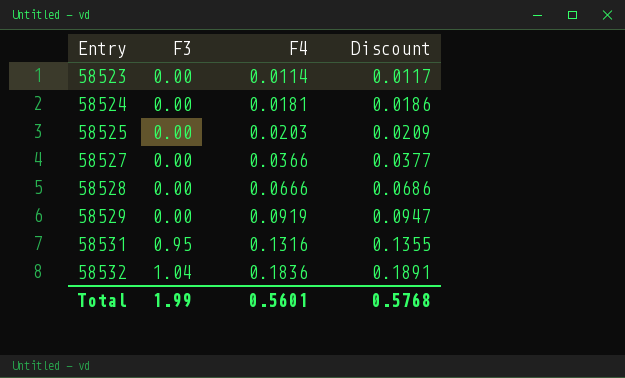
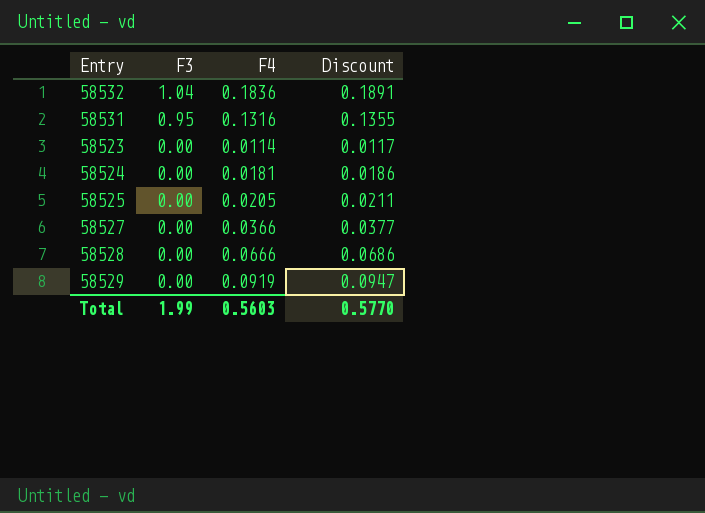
row order: Entry ascending -> F3 descending
58525 | F4: 0.0203 -> 0.0205
58525 | Discount: 0.0209 -> 0.0211
Total | F4: 0.5601 -> 0.5603
Total | Discount: 0.5768 -> 0.5770

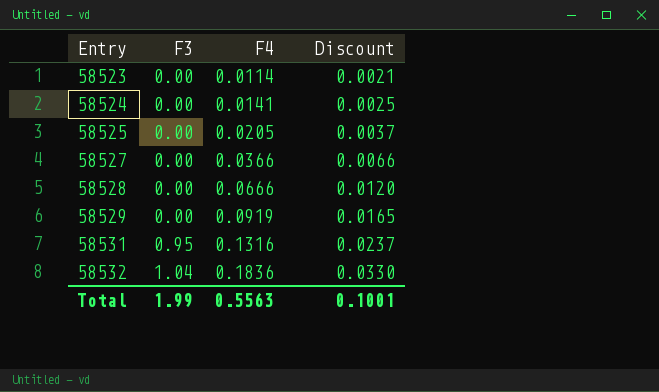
row order: F3 descending -> Entry ascending
column Discount | formula: [F4] * 1.03 -> [F4] * 0.18
58524 | F4: 0.0181 -> 0.0141
Total | F4: 0.5603 -> 0.5563
Total | Discount: 0.5770 -> 0.1001

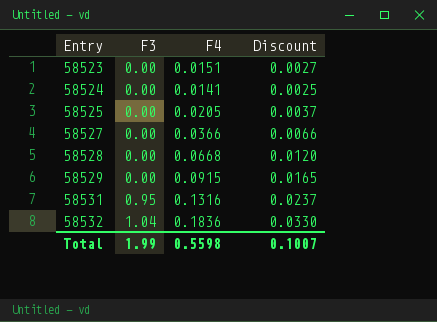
58523 | F4: 0.0114 -> 0.0151
58523 | Discount: 0.0021 -> 0.0027
58528 | F4: 0.0666 -> 0.0668
58529 | F4: 0.0919 -> 0.0915
Total | F4: 0.5563 -> 0.5598
Total | Discount: 0.1001 -> 0.1007

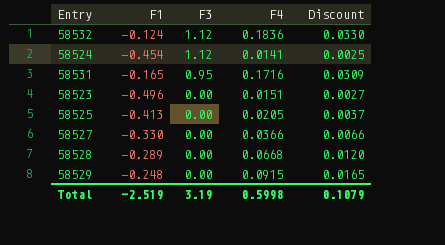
row order: Entry ascending -> F3 descending
column F1 | position: none -> 2
58532 | F3: 1.04 -> 1.12
58524 | F3: 0.00 -> 1.12
58531 | F4: 0.1316 -> 0.1716
58531 | Discount: 0.0237 -> 0.0309
Total | F3: 1.99 -> 3.19
Total | F4: 0.5598 -> 0.5998
Total | Discount: 0.1007 -> 0.1079

